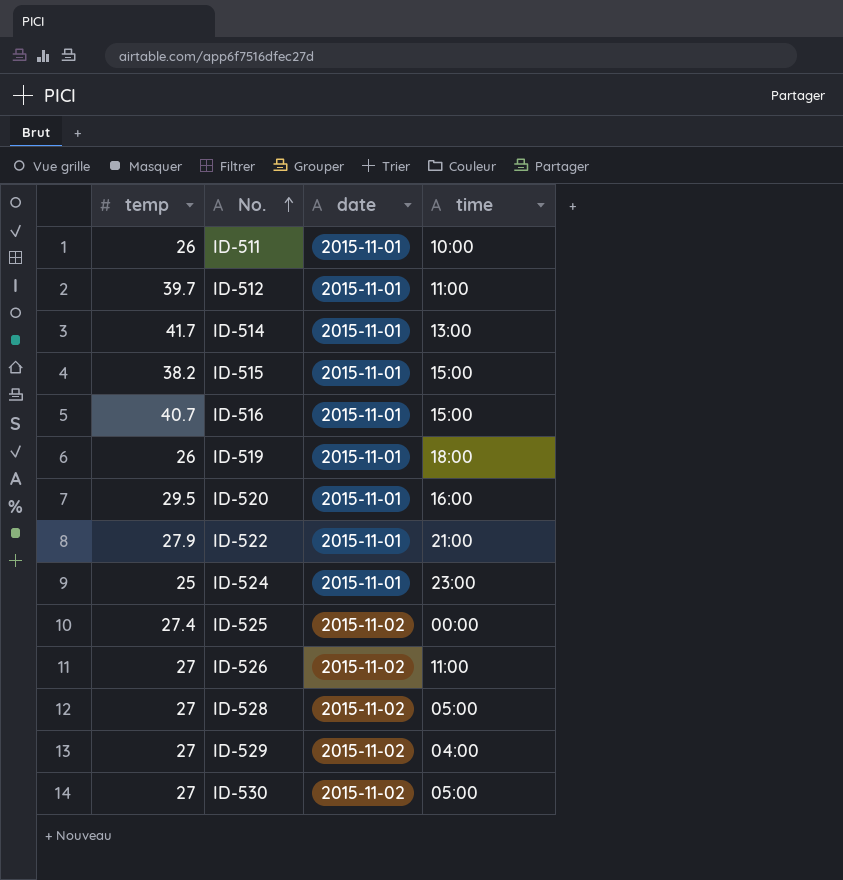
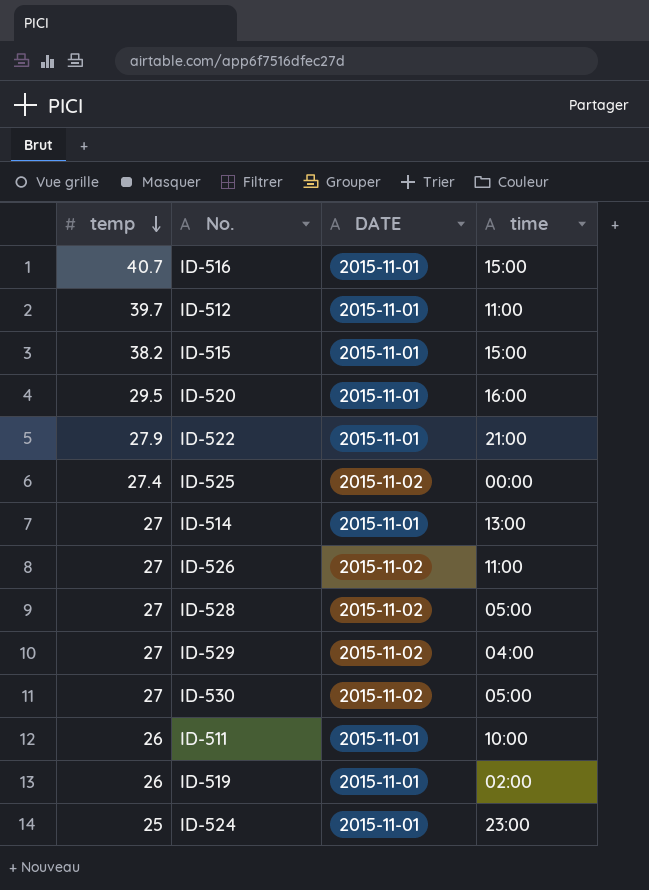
row order: No. ascending -> temp descending
column name: date -> DATE
ID-514 | temp: 41.7 -> 27
ID-519 | time: 18:00 -> 02:00

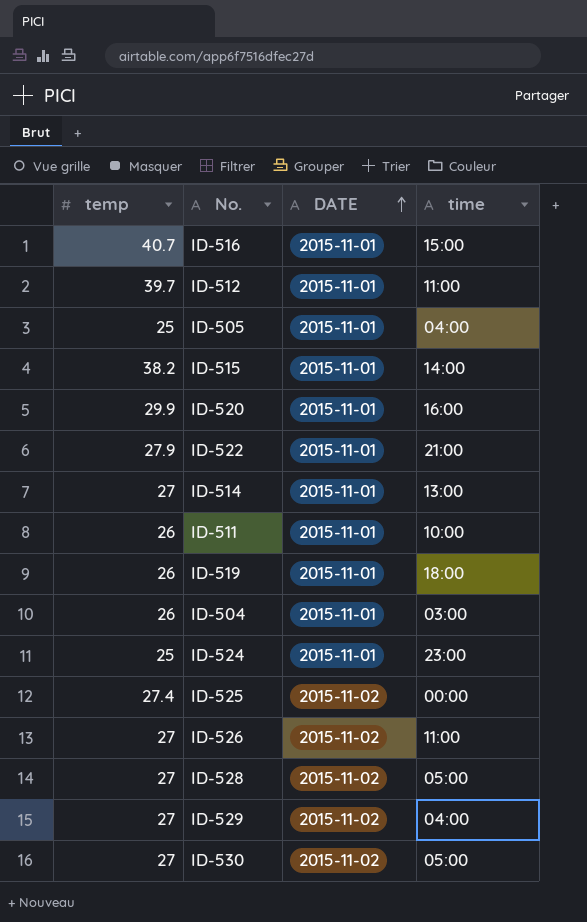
row order: temp descending -> DATE ascending
row ID-505: none -> 25 | 2015-11-01 | 04:00
ID-515 | time: 15:00 -> 14:00
ID-520 | temp: 29.5 -> 29.9
ID-519 | time: 02:00 -> 18:00
row ID-504: none -> 26 | 2015-11-01 | 03:00

